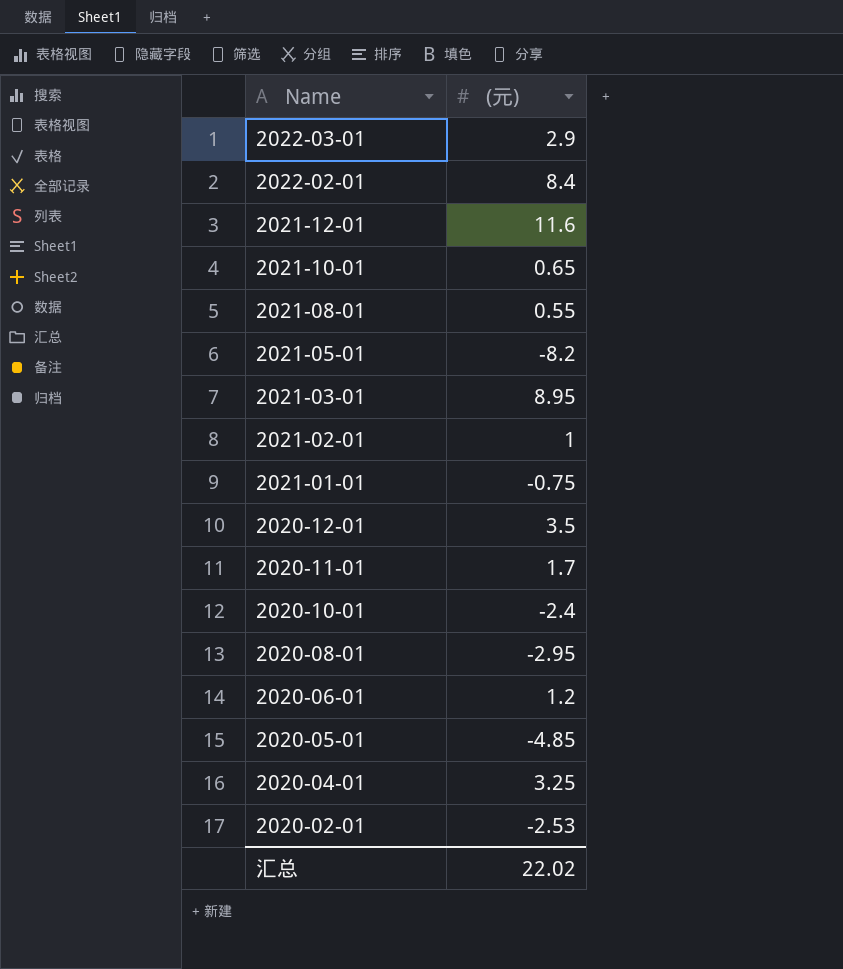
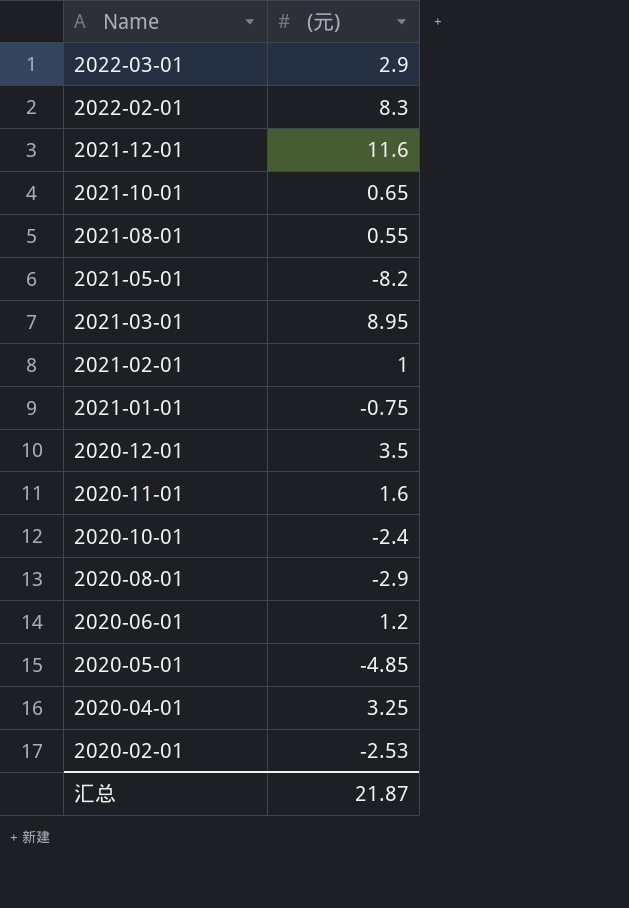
2022-02-01 | (元): 8.4 -> 8.3
2020-11-01 | (元): 1.7 -> 1.6
2020-08-01 | (元): -2.95 -> -2.9
汇总 | (元): 22.02 -> 21.87

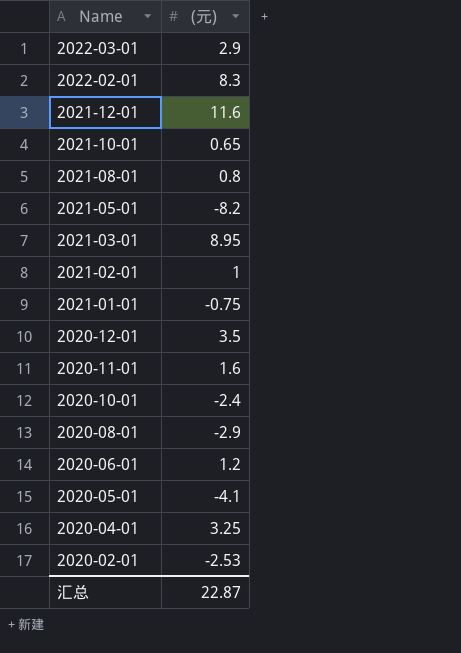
2021-08-01 | (元): 0.55 -> 0.8
2020-05-01 | (元): -4.85 -> -4.1
汇总 | (元): 21.87 -> 22.87

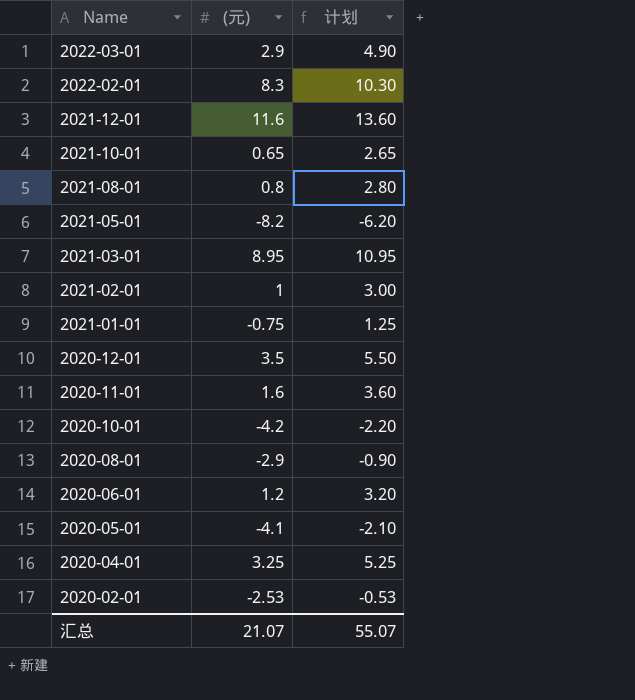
column 计划 | formula: none -> [(元)] + 2
2020-10-01 | (元): -2.4 -> -4.2
汇总 | (元): 22.87 -> 21.07

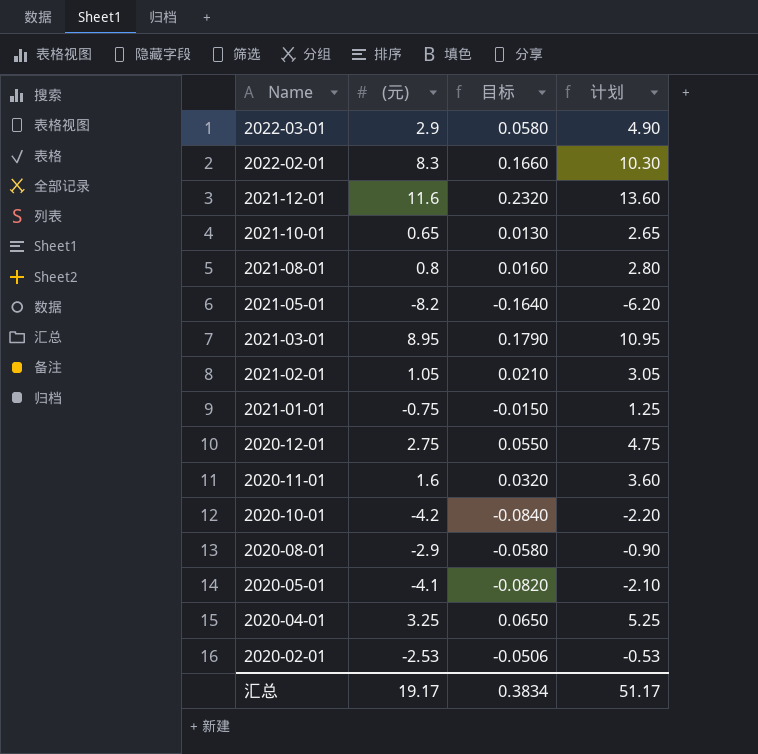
column 目标 | formula: none -> [(元)] * 0.02
row 2020-06-01: 1.2 | 3.20 -> none
2021-02-01 | (元): 1 -> 1.05
2021-02-01 | 计划: 3.00 -> 3.05
2020-12-01 | (元): 3.5 -> 2.75
2020-12-01 | 计划: 5.50 -> 4.75
汇总 | (元): 21.07 -> 19.17
汇总 | 计划: 55.07 -> 51.17

